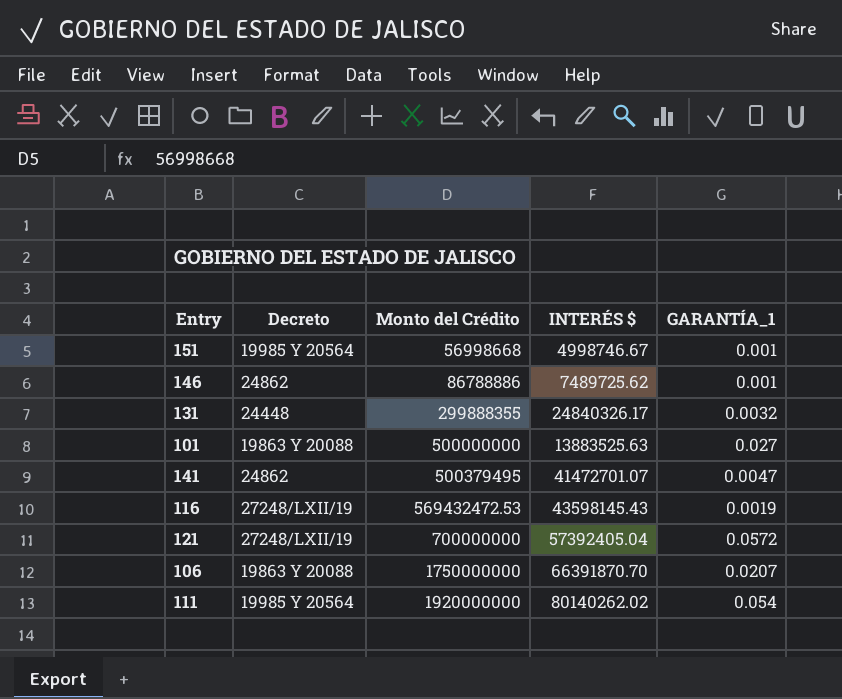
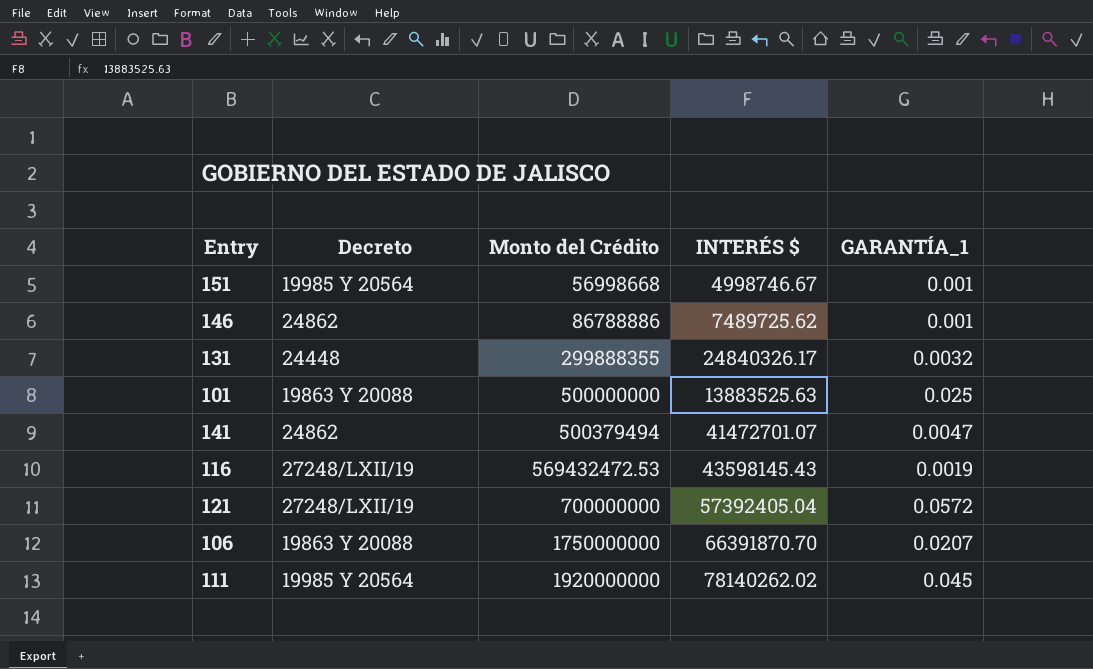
101 | GARANTÍA_1: 0.027 -> 0.025
141 | Monto del Crédito: 500379495 -> 500379494
111 | INTERÉS $: 80140262.02 -> 78140262.02
111 | GARANTÍA_1: 0.054 -> 0.045

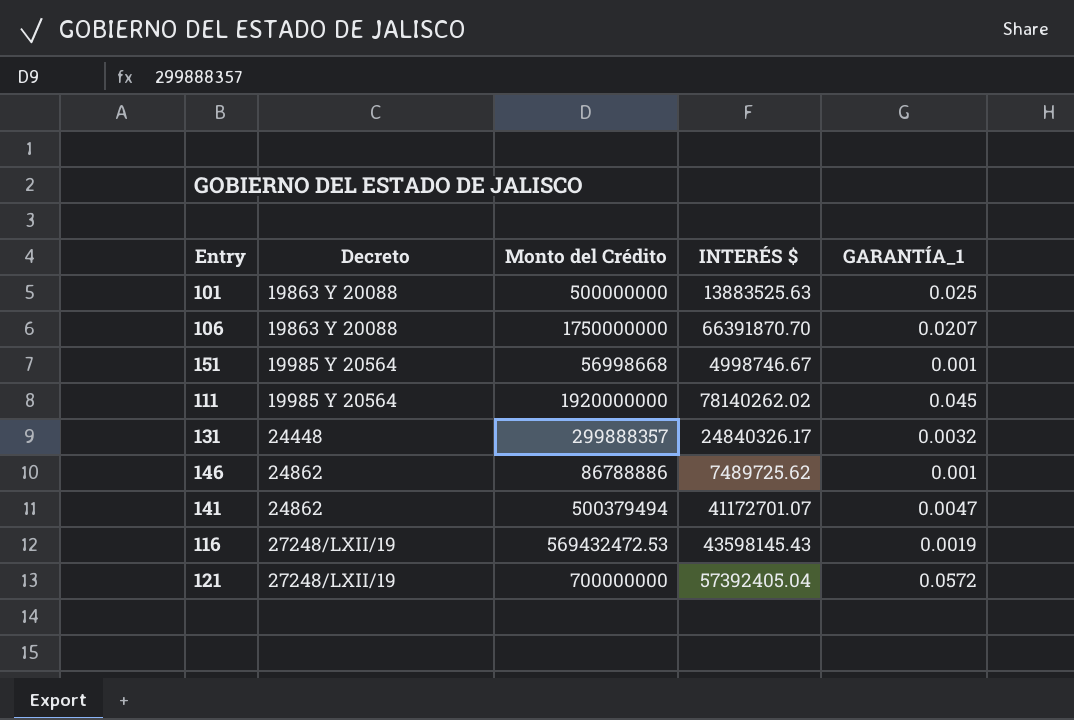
row order: Monto del Crédito ascending -> Decreto ascending
131 | Monto del Crédito: 299888355 -> 299888357
141 | INTERÉS $: 41472701.07 -> 41172701.07

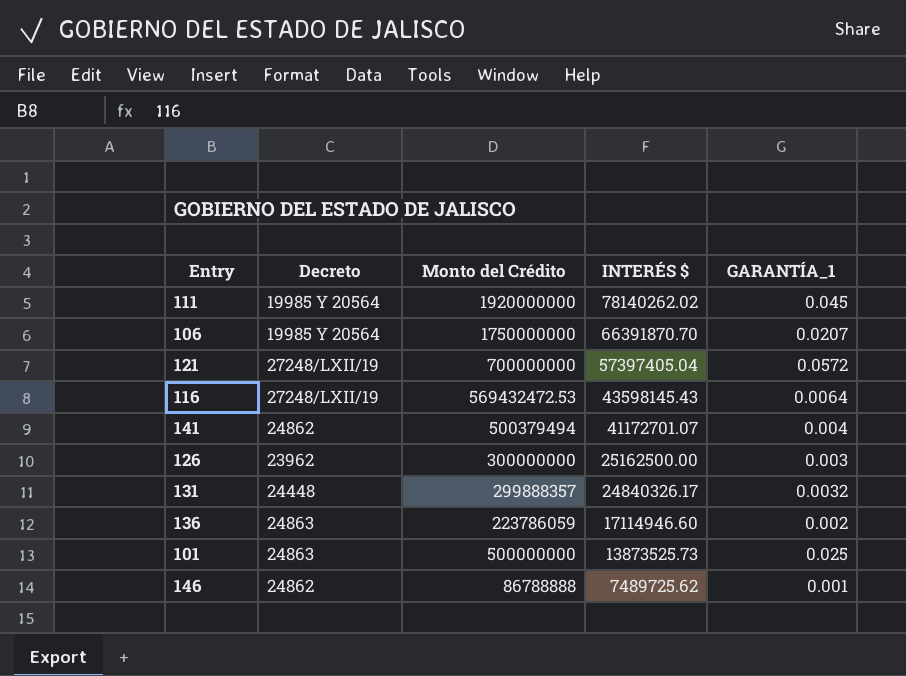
row order: Decreto ascending -> INTERÉS $ descending
row 151: 19985 Y 20564 | 56998668 | 4998746.67 | 0.001 -> none
106 | Decreto: 19863 Y 20088 -> 19985 Y 20564
121 | INTERÉS $: 57392405.04 -> 57397405.04
116 | GARANTÍA_1: 0.0019 -> 0.0064
141 | GARANTÍA_1: 0.0047 -> 0.004
row 126: none -> 23962 | 300000000 | 25162500.00 | 0.003
row 136: none -> 24863 | 223786059 | 17114946.60 | 0.002
101 | Decreto: 19863 Y 20088 -> 24863
101 | INTERÉS $: 13883525.63 -> 13873525.73
146 | Monto del Crédito: 86788886 -> 86788888

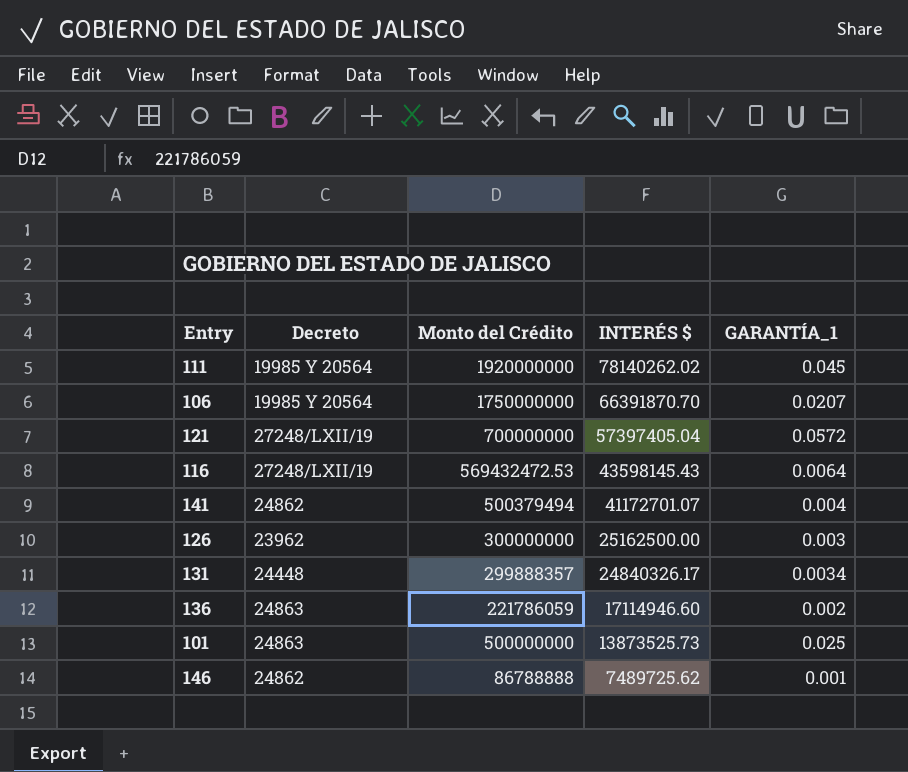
131 | GARANTÍA_1: 0.0032 -> 0.0034
136 | Monto del Crédito: 223786059 -> 221786059

